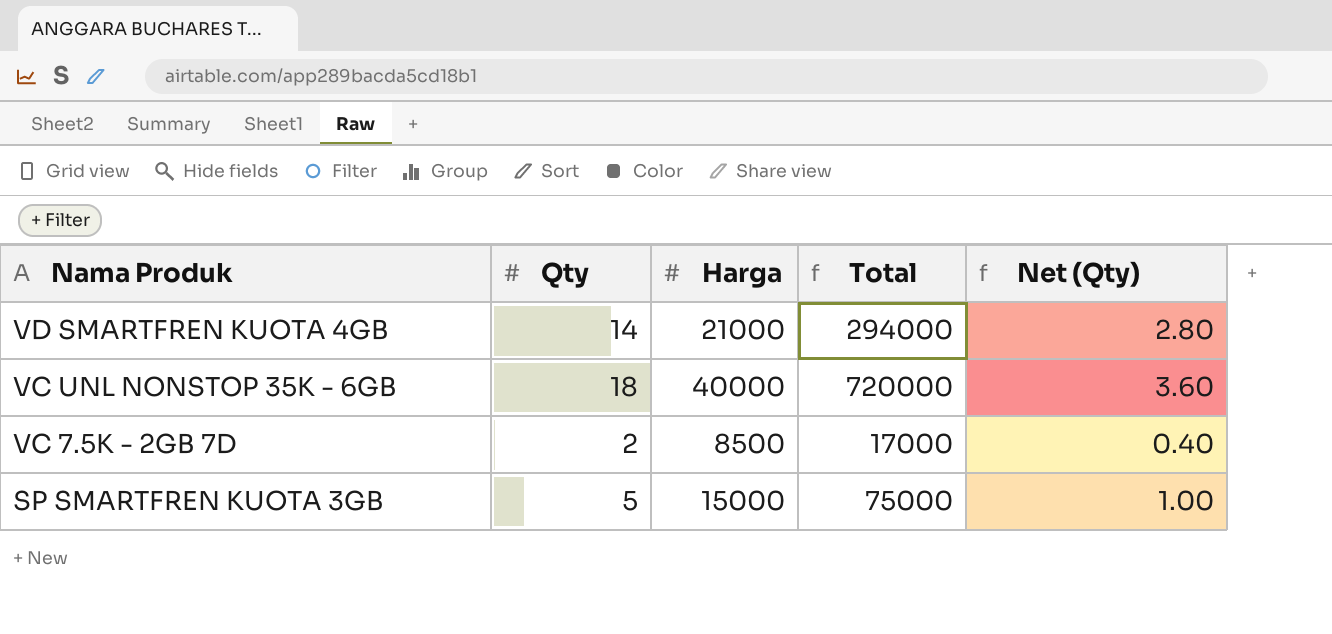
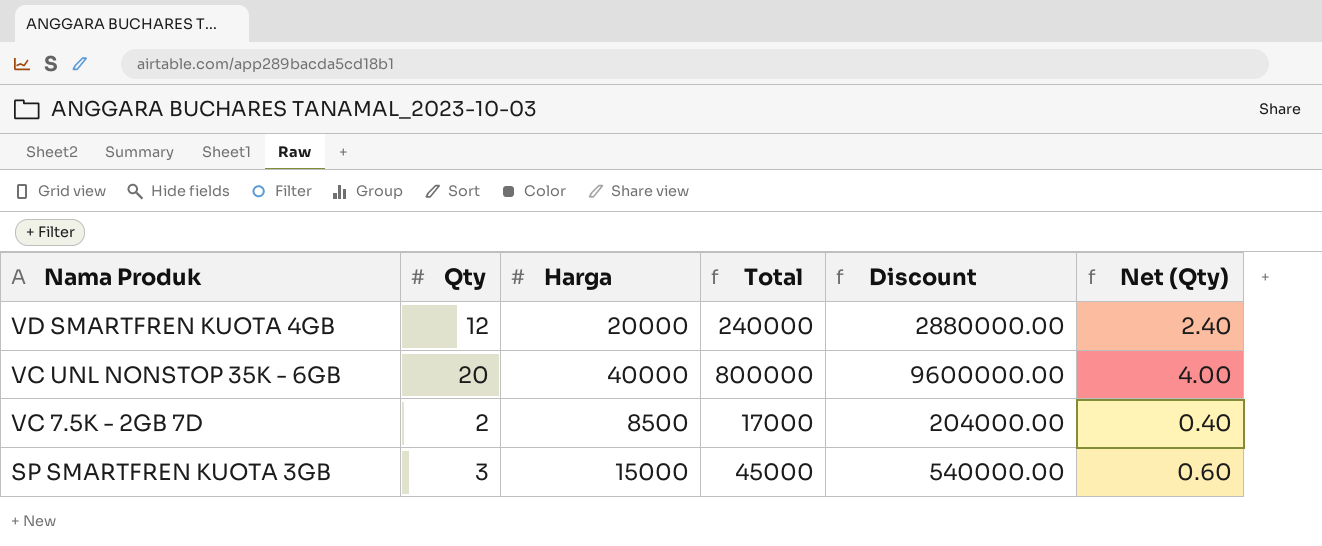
column Discount | formula: none -> [Total] * 12
VD SMARTFREN KUOTA 4GB | Qty: 14 -> 12
VD SMARTFREN KUOTA 4GB | Harga: 21000 -> 20000
VD SMARTFREN KUOTA 4GB | Total: 294000 -> 240000
VD SMARTFREN KUOTA 4GB | Net (Qty): 2.80 -> 2.40
VC UNL NONSTOP 35K - 6GB | Qty: 18 -> 20
VC UNL NONSTOP 35K - 6GB | Total: 720000 -> 800000
VC UNL NONSTOP 35K - 6GB | Net (Qty): 3.60 -> 4.00
SP SMARTFREN KUOTA 3GB | Qty: 5 -> 3
SP SMARTFREN KUOTA 3GB | Total: 75000 -> 45000
SP SMARTFREN KUOTA 3GB | Net (Qty): 1.00 -> 0.60

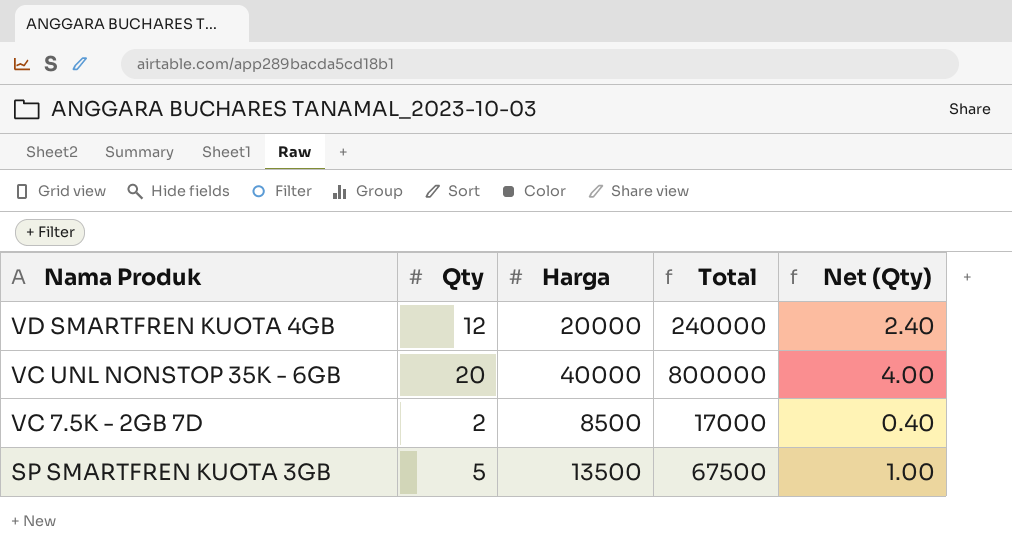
column Discount | formula: [Total] * 12 -> none
SP SMARTFREN KUOTA 3GB | Qty: 3 -> 5
SP SMARTFREN KUOTA 3GB | Harga: 15000 -> 13500
SP SMARTFREN KUOTA 3GB | Total: 45000 -> 67500
SP SMARTFREN KUOTA 3GB | Net (Qty): 0.60 -> 1.00

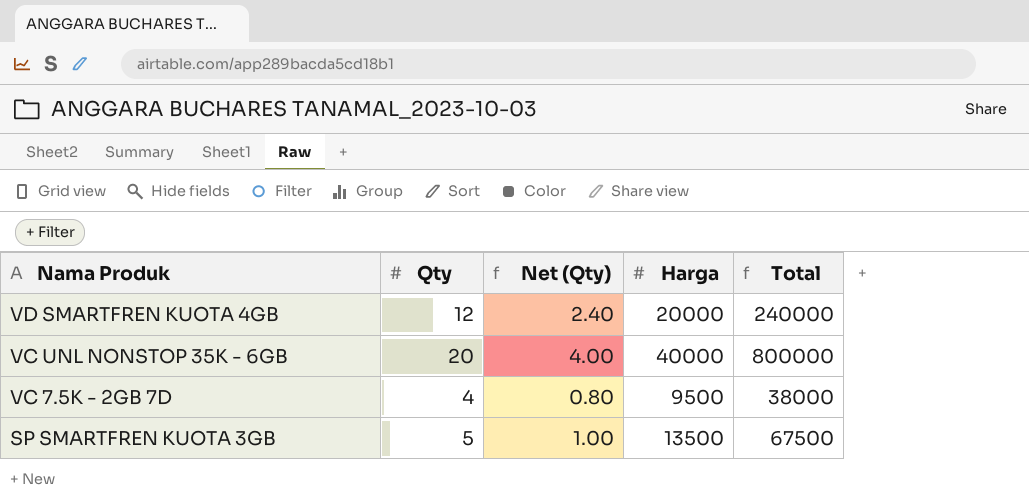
column Net (Qty) | position: 5 -> 3
VC 7.5K - 2GB 7D | Qty: 2 -> 4
VC 7.5K - 2GB 7D | Net (Qty): 0.40 -> 0.80
VC 7.5K - 2GB 7D | Harga: 8500 -> 9500
VC 7.5K - 2GB 7D | Total: 17000 -> 38000

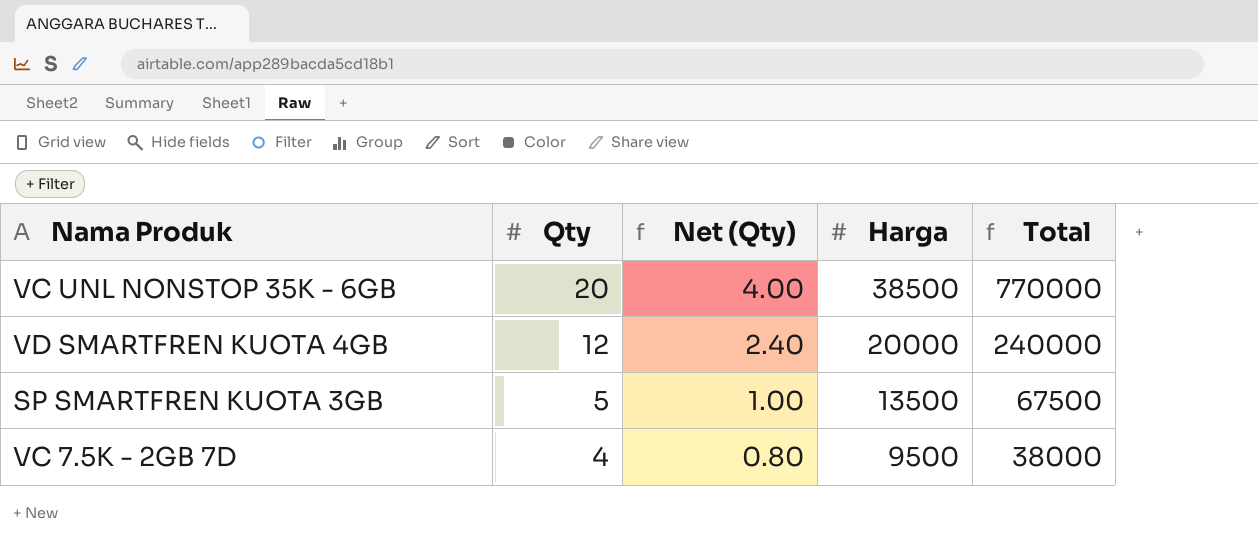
row order: Nama Produk descending -> Qty descending
VC UNL NONSTOP 35K - 6GB | Harga: 40000 -> 38500
VC UNL NONSTOP 35K - 6GB | Total: 800000 -> 770000

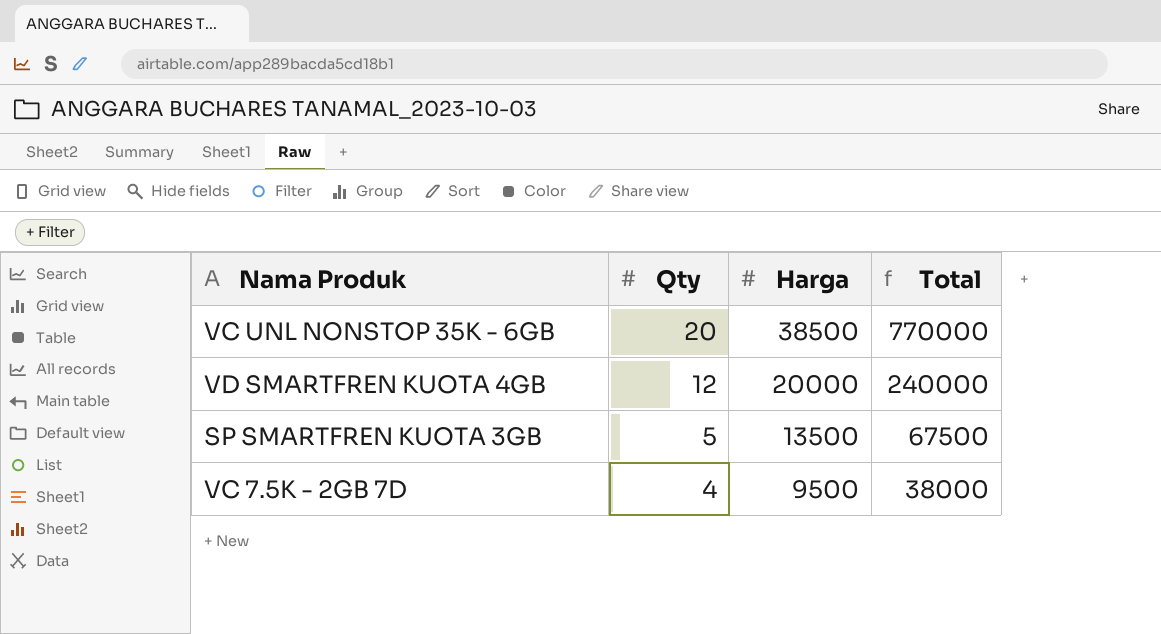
column Net (Qty) | formula: [Qty] * 0.2 -> none

